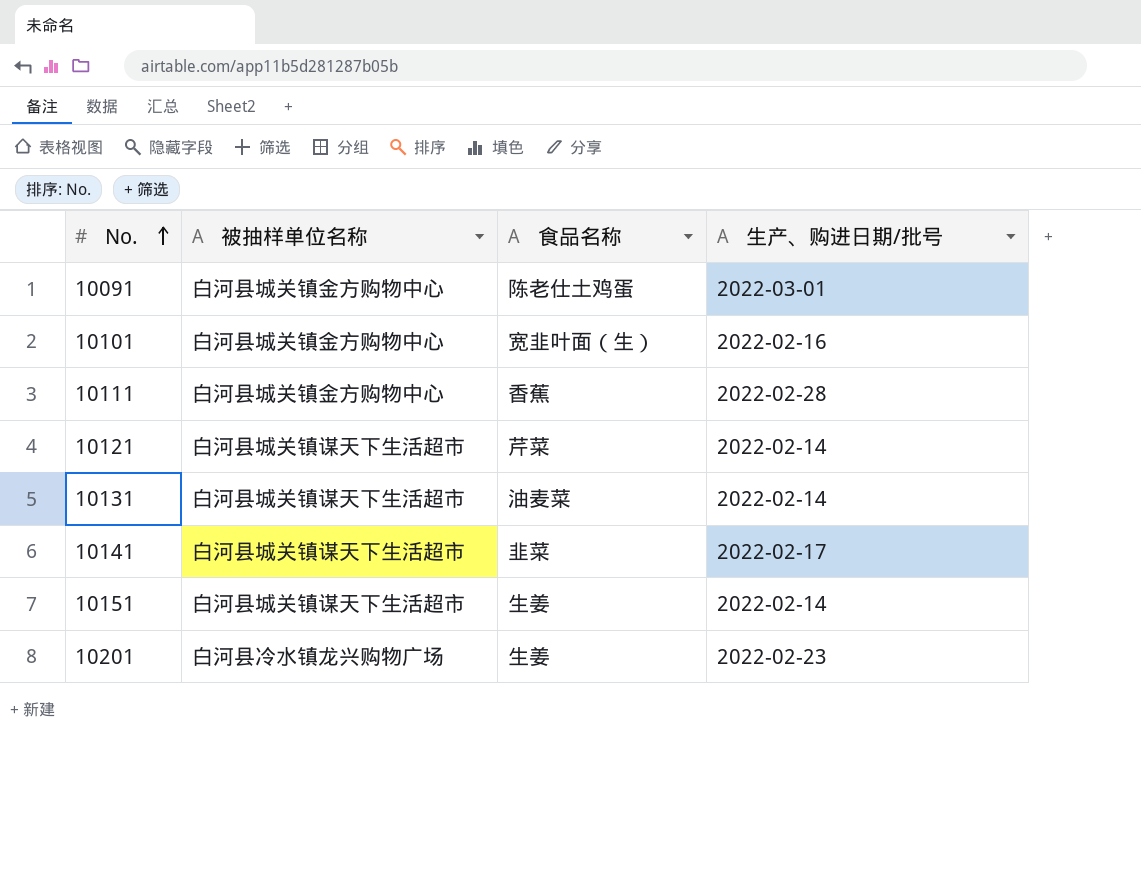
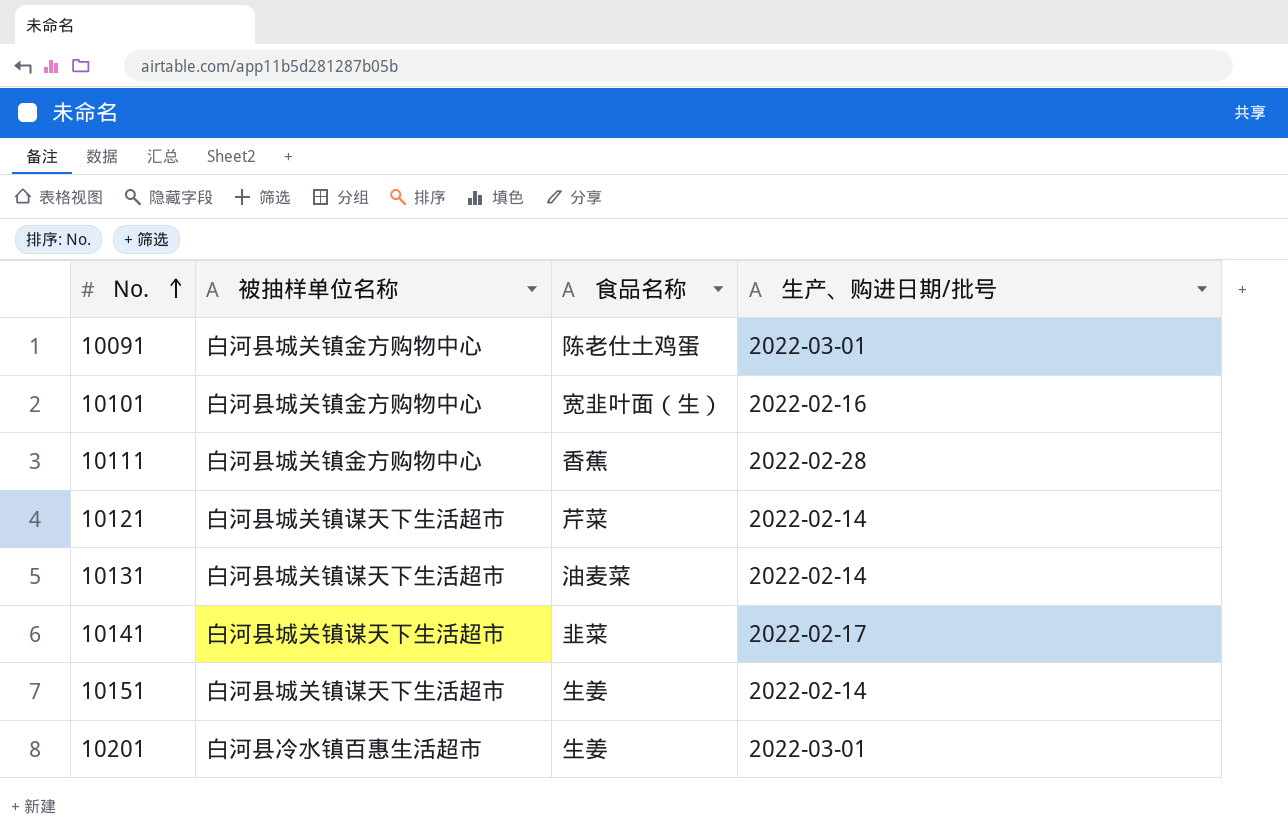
10201 | 被抽样单位名称: 白河县冷水镇龙兴购物广场 -> 白河县冷水镇百惠生活超市
10201 | 生产、购进日期/批号: 2022-02-23 -> 2022-03-01

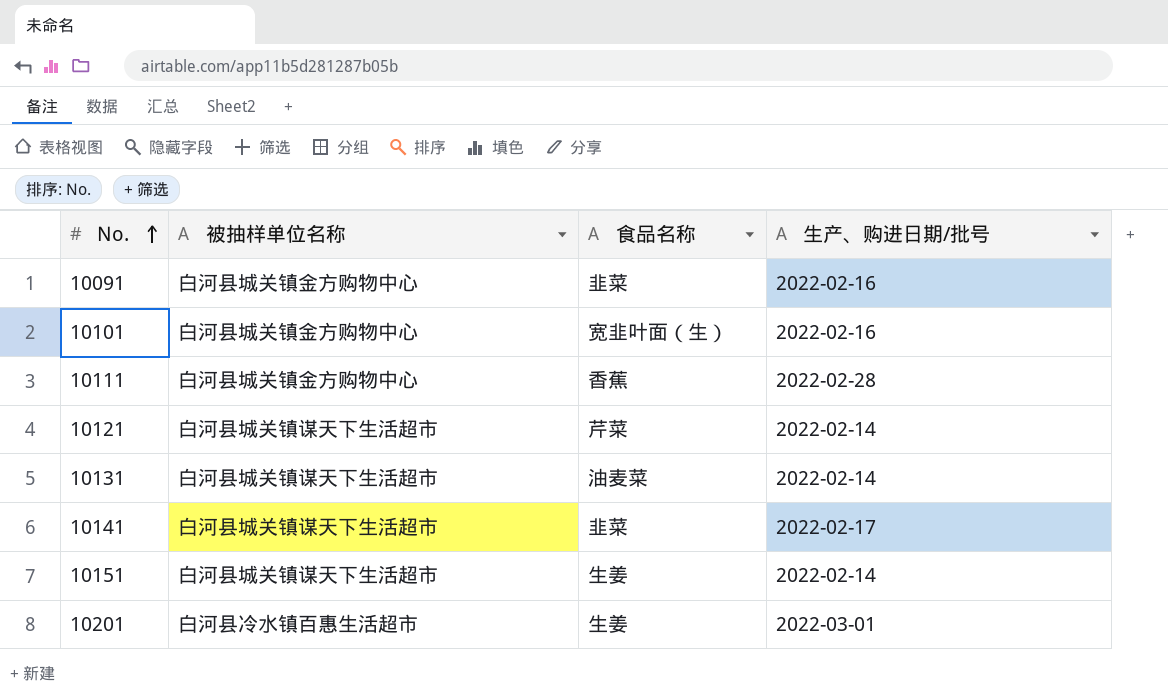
10091 | 食品名称: 陈老仕土鸡蛋 -> 韭菜
10091 | 生产、购进日期/批号: 2022-03-01 -> 2022-02-16

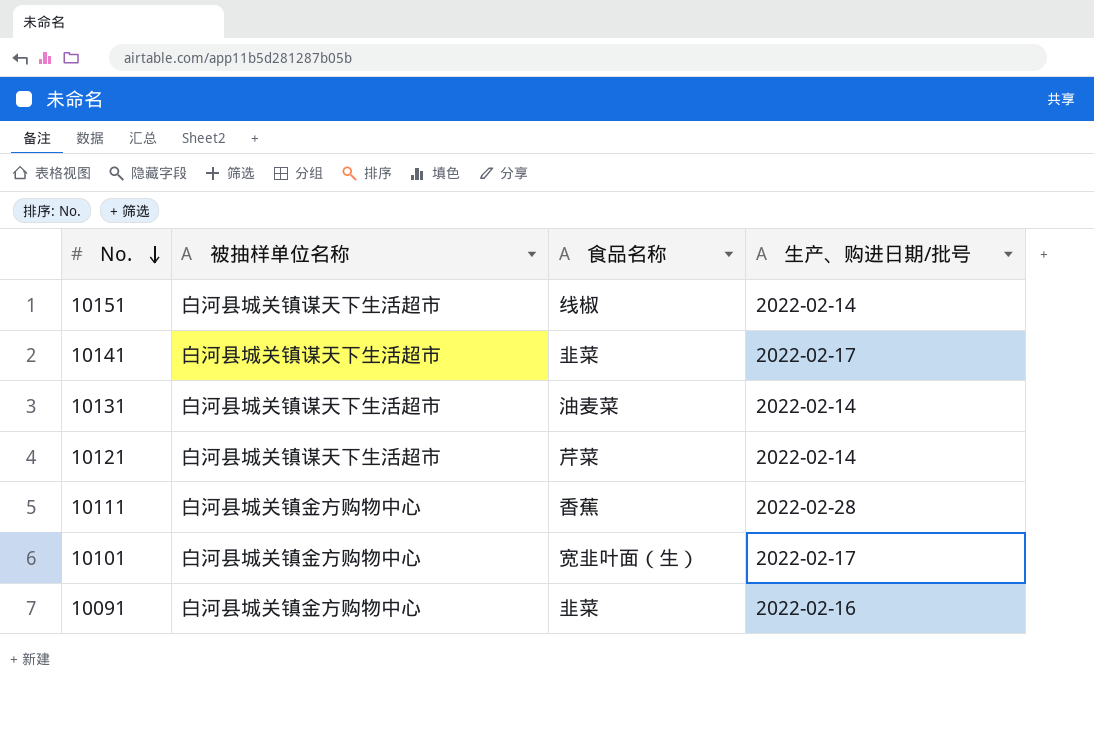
row order: No. ascending -> No. descending
row 10201: 白河县冷水镇百惠生活超市 | 生姜 | 2022-03-01 -> none
10151 | 食品名称: 生姜 -> 线椒
10101 | 生产、购进日期/批号: 2022-02-16 -> 2022-02-17

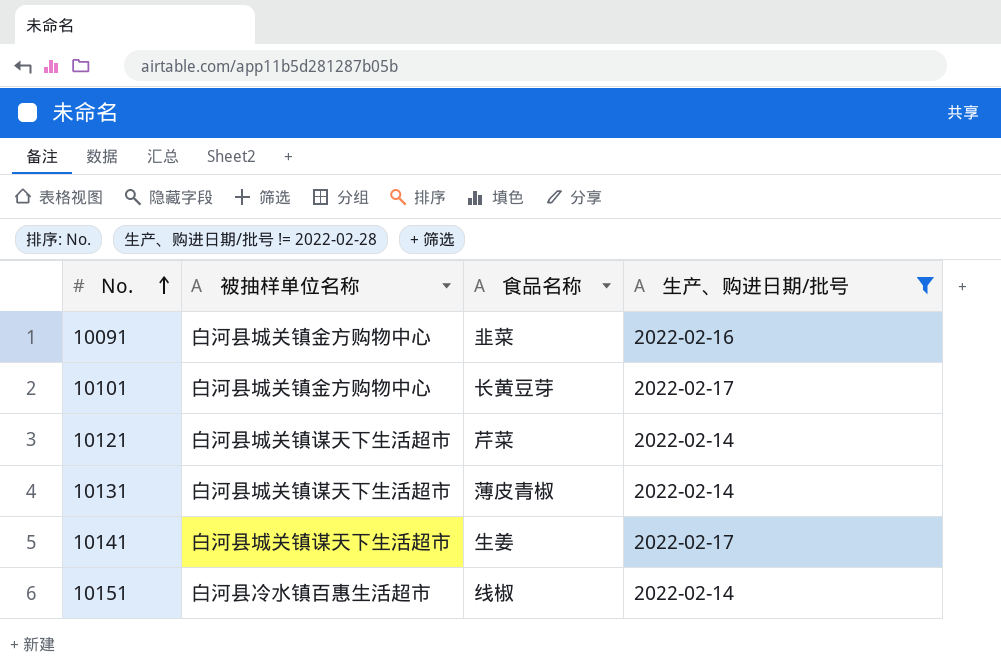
filter: none -> 生产、购进日期/批号 != 2022-02-28
row order: No. descending -> No. ascending
10101 | 食品名称: 宽韭叶面（生） -> 长黄豆芽
10131 | 食品名称: 油麦菜 -> 薄皮青椒
10141 | 食品名称: 韭菜 -> 生姜
10151 | 被抽样单位名称: 白河县城关镇谋天下生活超市 -> 白河县冷水镇百惠生活超市

